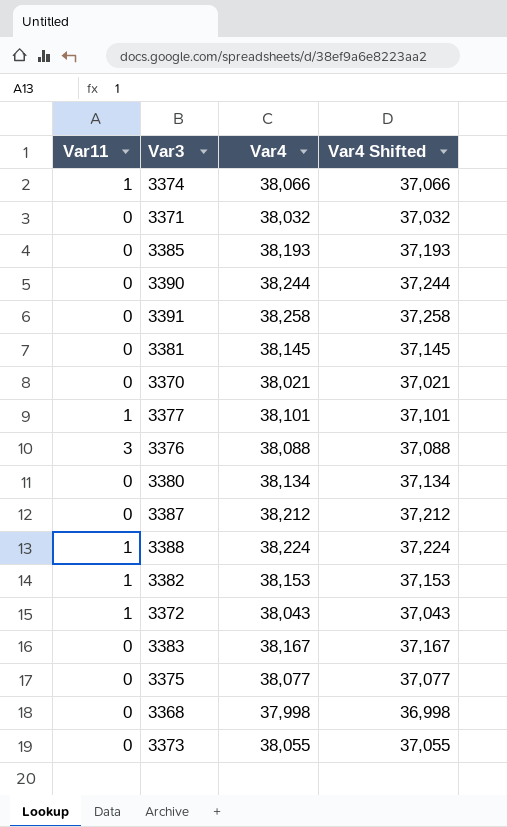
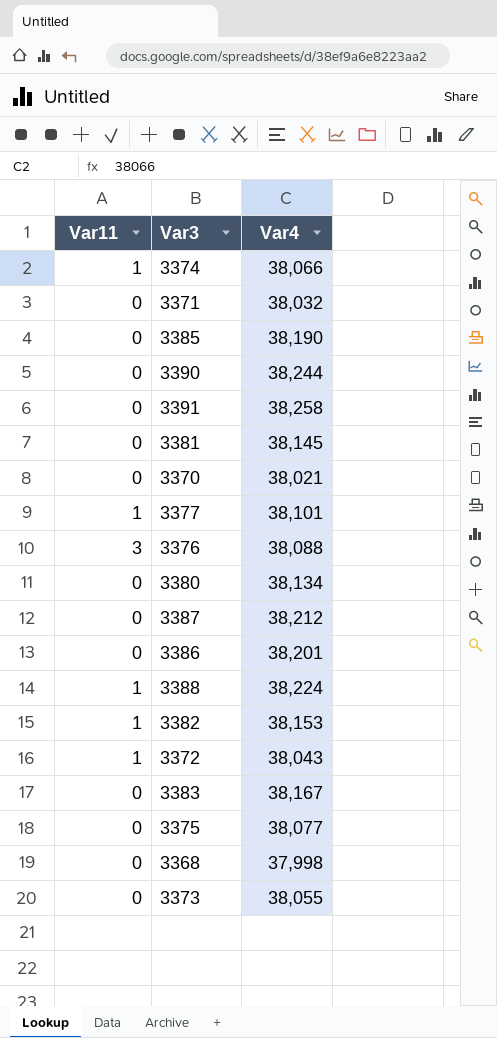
column Var4 Shifted | formula: [Var4] - 1000 -> none
3385 | Var4: 38,193 -> 38,190
row 3386: none -> 0 | 38,201

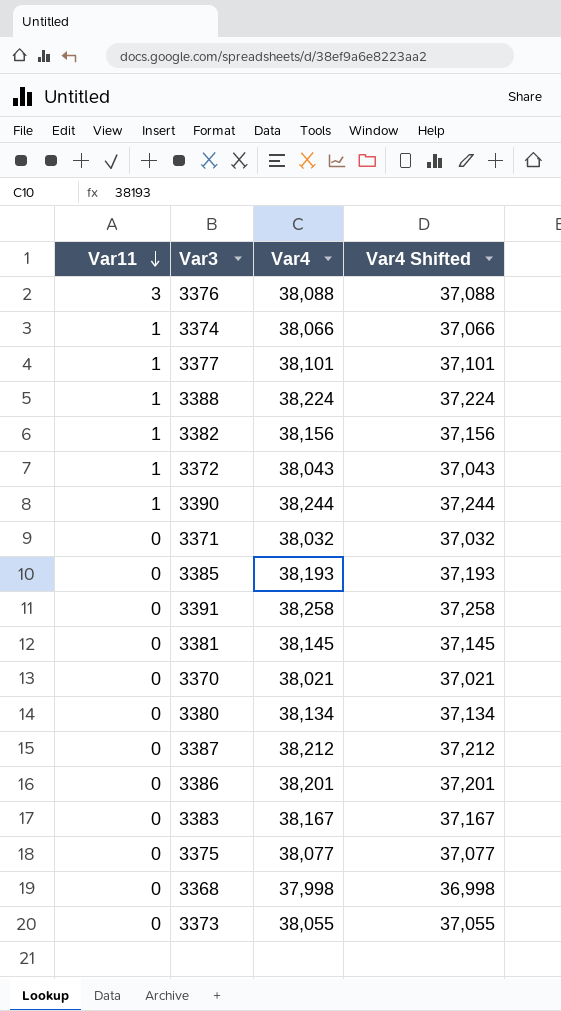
row order: none -> Var11 descending
column Var4 Shifted | formula: none -> [Var4] - 1000
3382 | Var4: 38,153 -> 38,156
3390 | Var11: 0 -> 1
3385 | Var4: 38,190 -> 38,193

